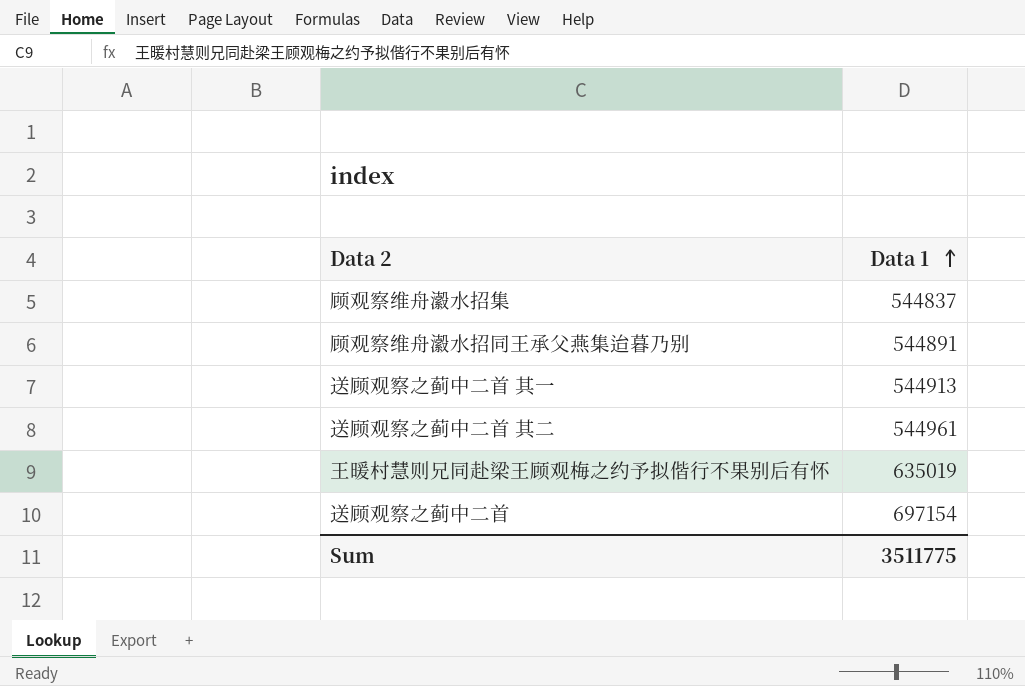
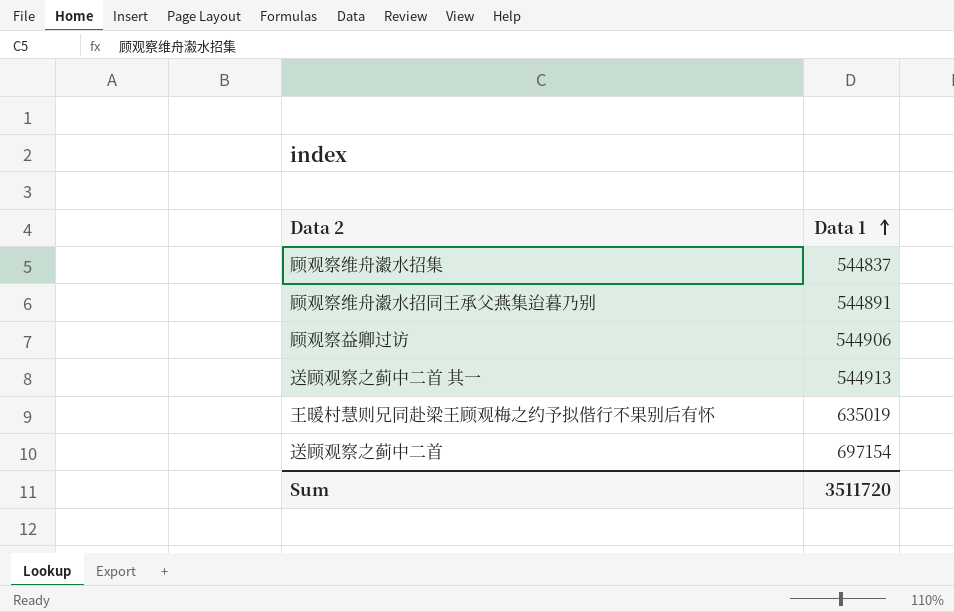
row 送顾观察之蓟中二首 其二: 544961 -> none
row 顾观察益卿过访: none -> 544906
Sum | Data 1: 3511775 -> 3511720

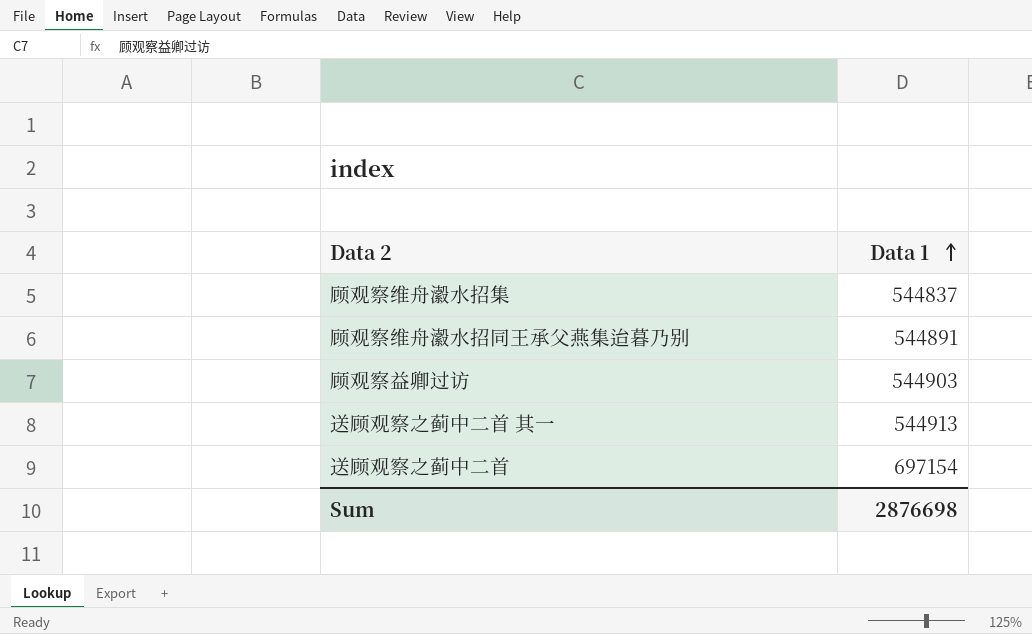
row 王暖村慧则兄同赴梁王顾观梅之约予拟偕行不果别后有怀: 635019 -> none
顾观察益卿过访 | Data 1: 544906 -> 544903
Sum | Data 1: 3511720 -> 2876698

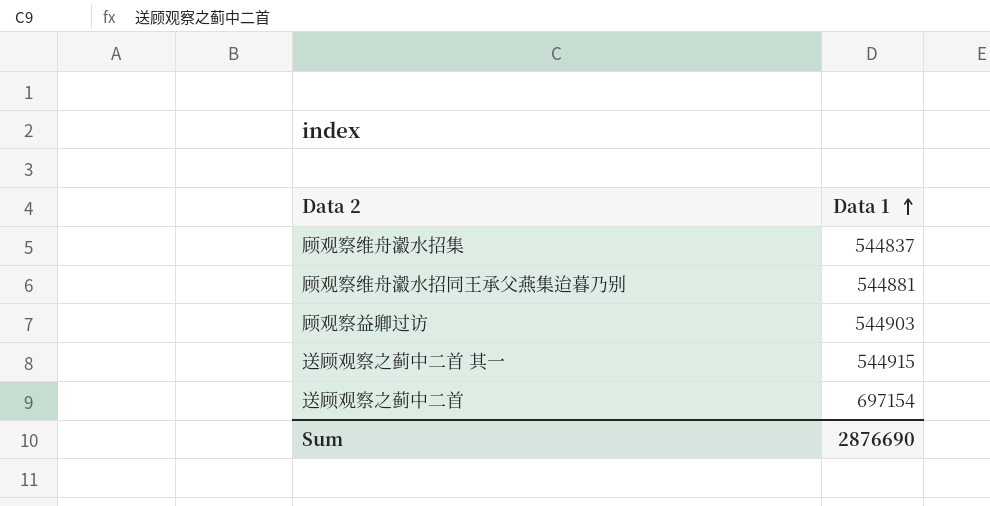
顾观察维舟瀫水招同王承父燕集迨暮乃别 | Data 1: 544891 -> 544881
送顾观察之蓟中二首 其一 | Data 1: 544913 -> 544915
Sum | Data 1: 2876698 -> 2876690

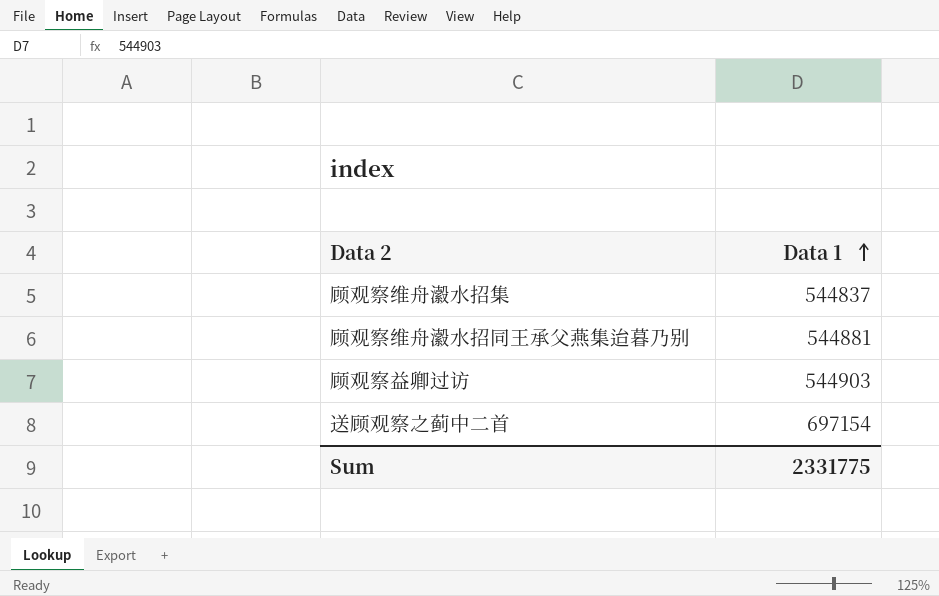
row 送顾观察之蓟中二首 其一: 544915 -> none
Sum | Data 1: 2876690 -> 2331775

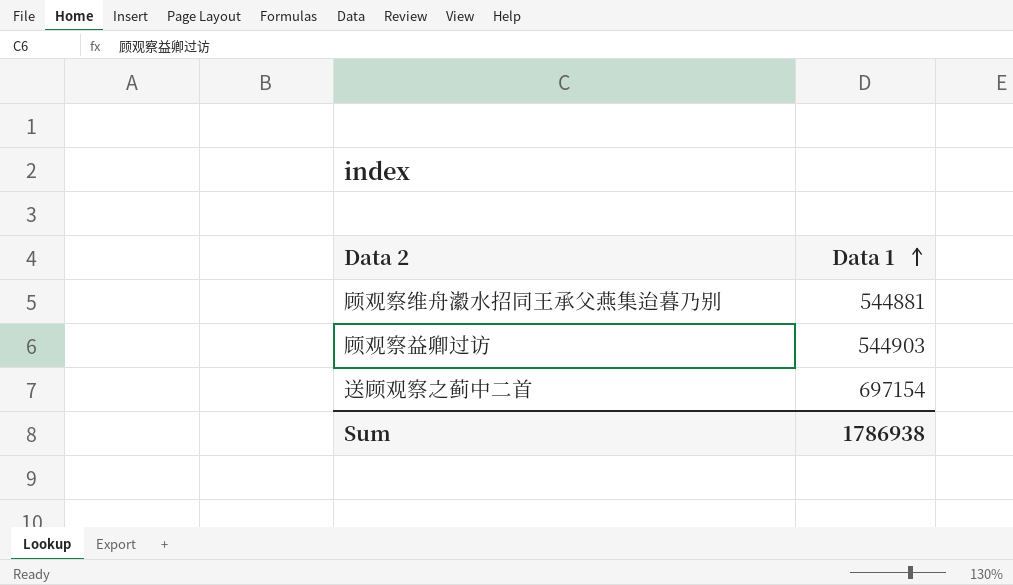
row 顾观察维舟瀫水招集: 544837 -> none
Sum | Data 1: 2331775 -> 1786938

